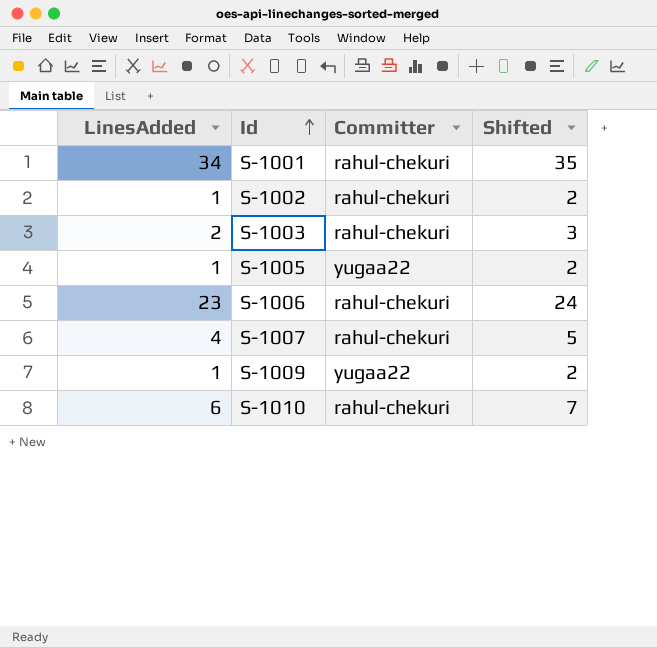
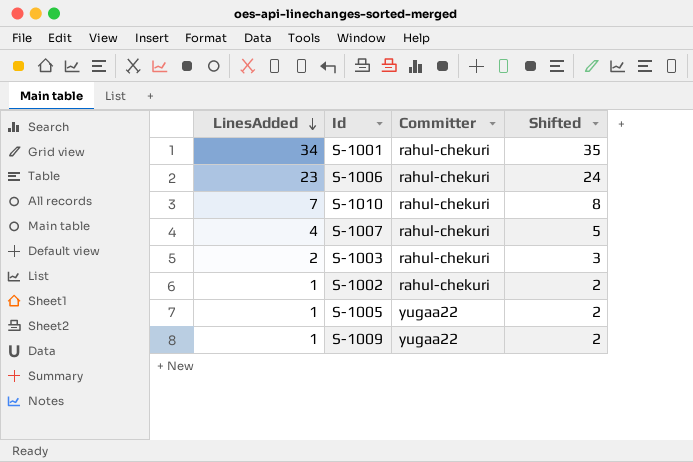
row order: Id ascending -> LinesAdded descending
S-1010 | LinesAdded: 6 -> 7
S-1010 | Shifted: 7 -> 8

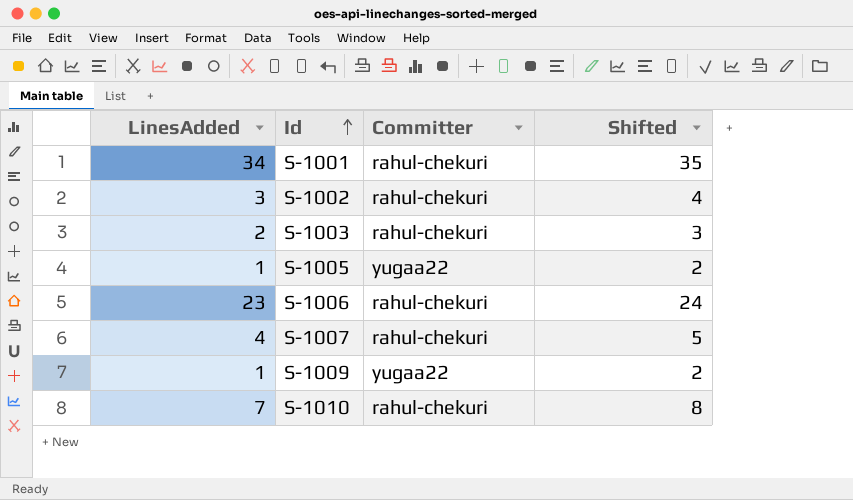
row order: LinesAdded descending -> Id ascending
S-1002 | LinesAdded: 1 -> 3
S-1002 | Shifted: 2 -> 4

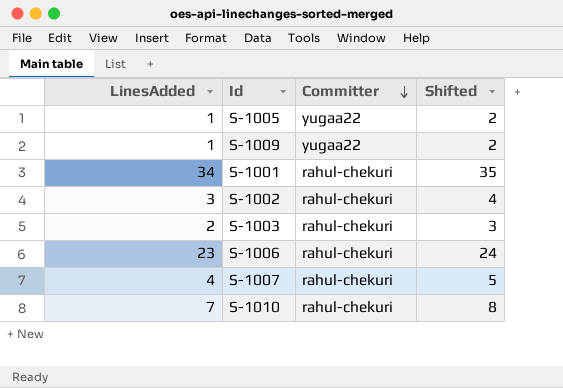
row order: Id ascending -> Committer descending

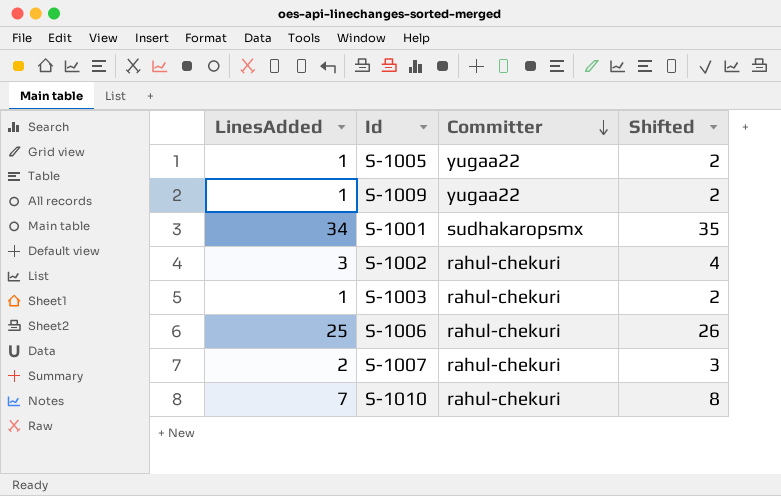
S-1001 | Committer: rahul-chekuri -> sudhakaropsmx
S-1003 | LinesAdded: 2 -> 1
S-1003 | Shifted: 3 -> 2
S-1006 | LinesAdded: 23 -> 25
S-1006 | Shifted: 24 -> 26
S-1007 | LinesAdded: 4 -> 2
S-1007 | Shifted: 5 -> 3

